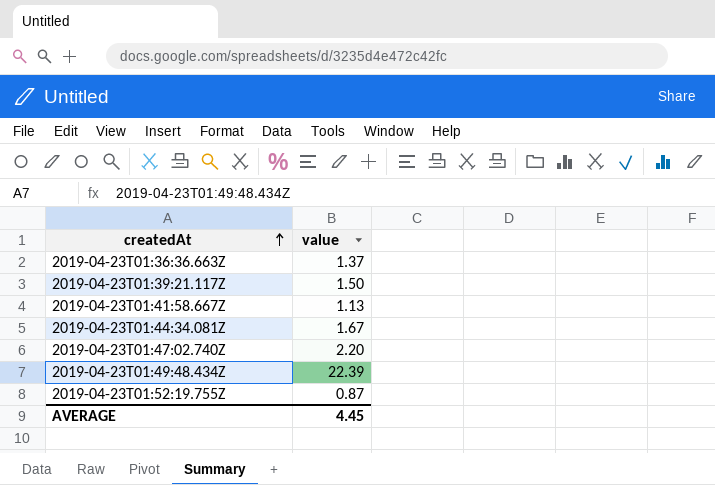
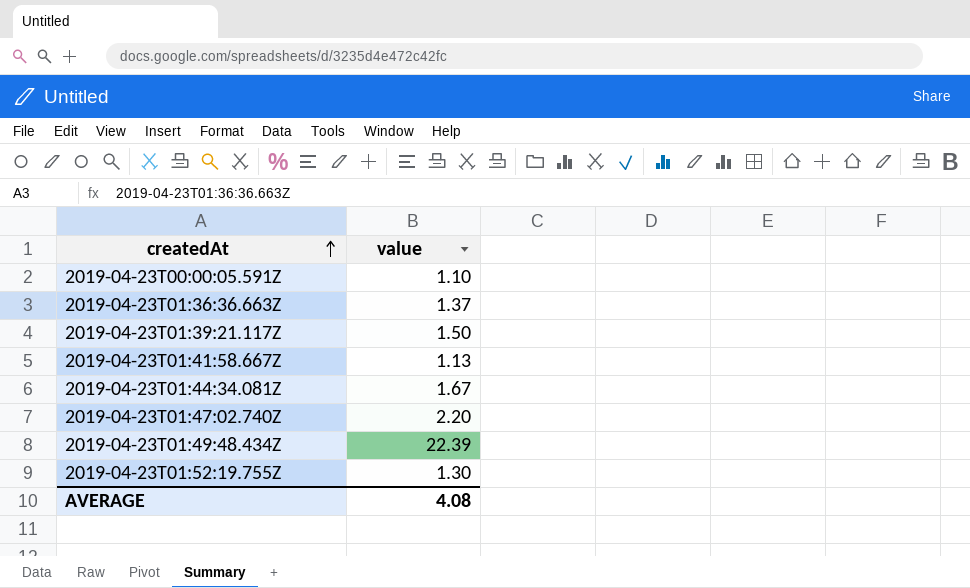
row 2019-04-23T00:00:05.591Z: none -> 1.10
2019-04-23T01:52:19.755Z | value: 0.87 -> 1.30
AVERAGE | value: 4.45 -> 4.08

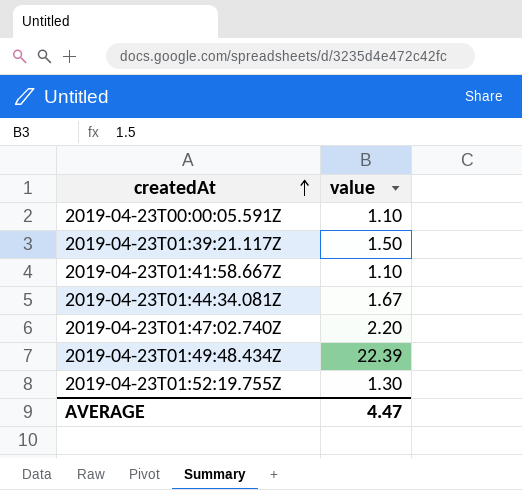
row 2019-04-23T01:36:36.663Z: 1.37 -> none
2019-04-23T01:41:58.667Z | value: 1.13 -> 1.10
AVERAGE | value: 4.08 -> 4.47

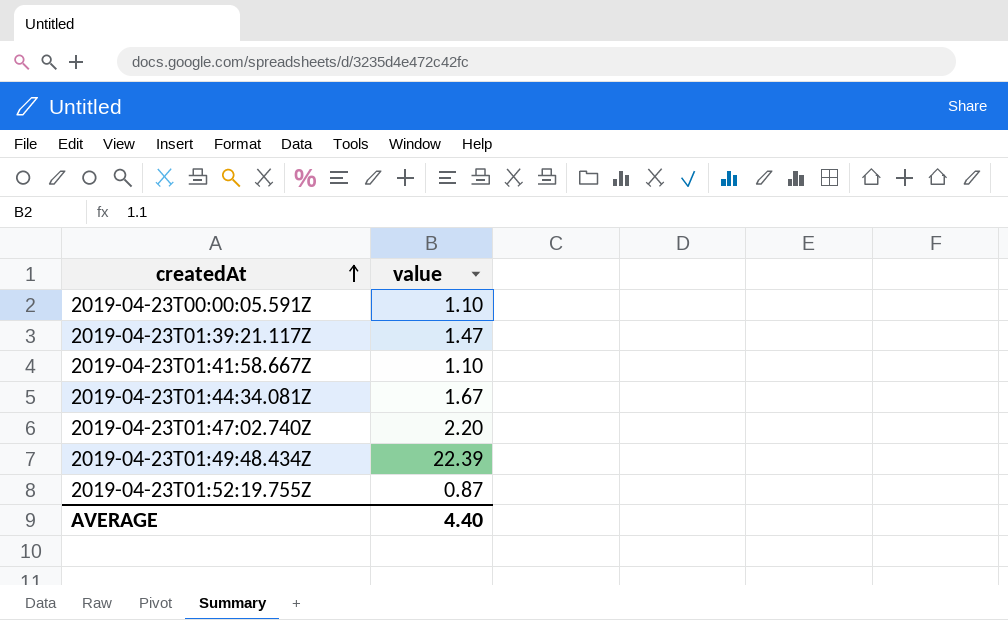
2019-04-23T01:39:21.117Z | value: 1.50 -> 1.47
2019-04-23T01:52:19.755Z | value: 1.30 -> 0.87
AVERAGE | value: 4.47 -> 4.40

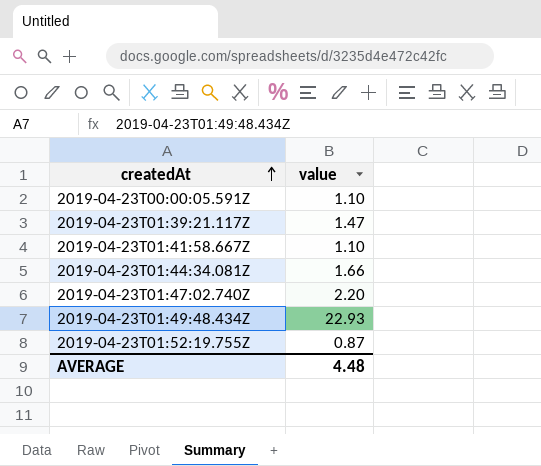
2019-04-23T01:44:34.081Z | value: 1.67 -> 1.66
2019-04-23T01:49:48.434Z | value: 22.39 -> 22.93
AVERAGE | value: 4.40 -> 4.48

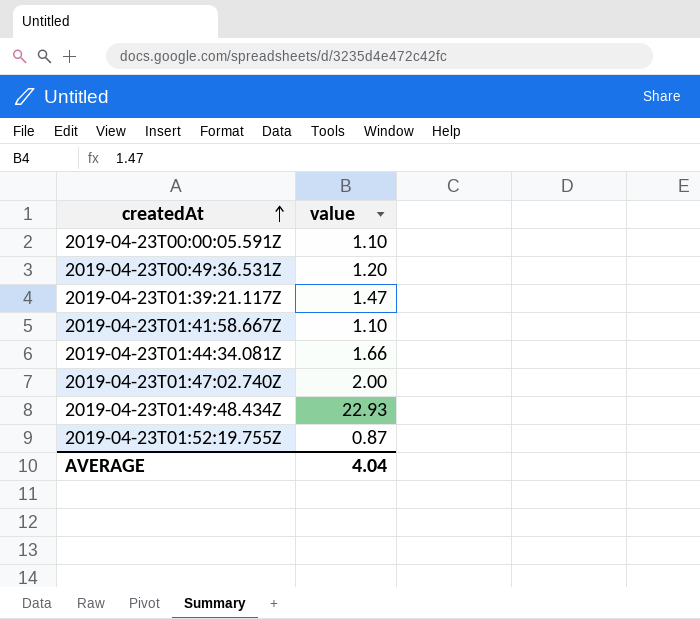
row 2019-04-23T00:49:36.531Z: none -> 1.20
2019-04-23T01:47:02.740Z | value: 2.20 -> 2.00
AVERAGE | value: 4.48 -> 4.04

